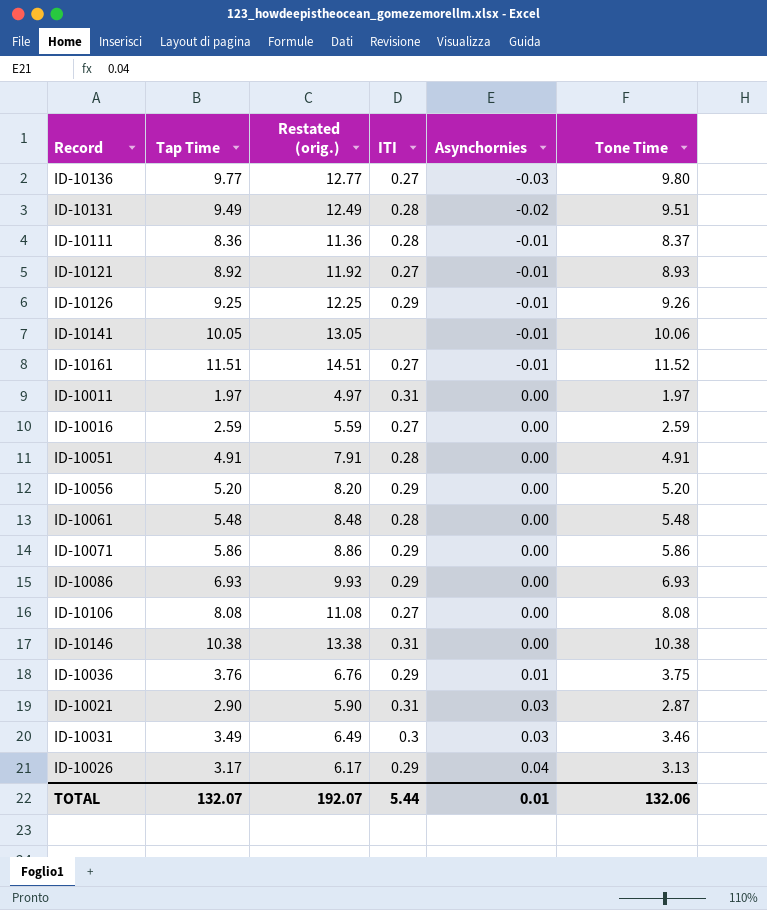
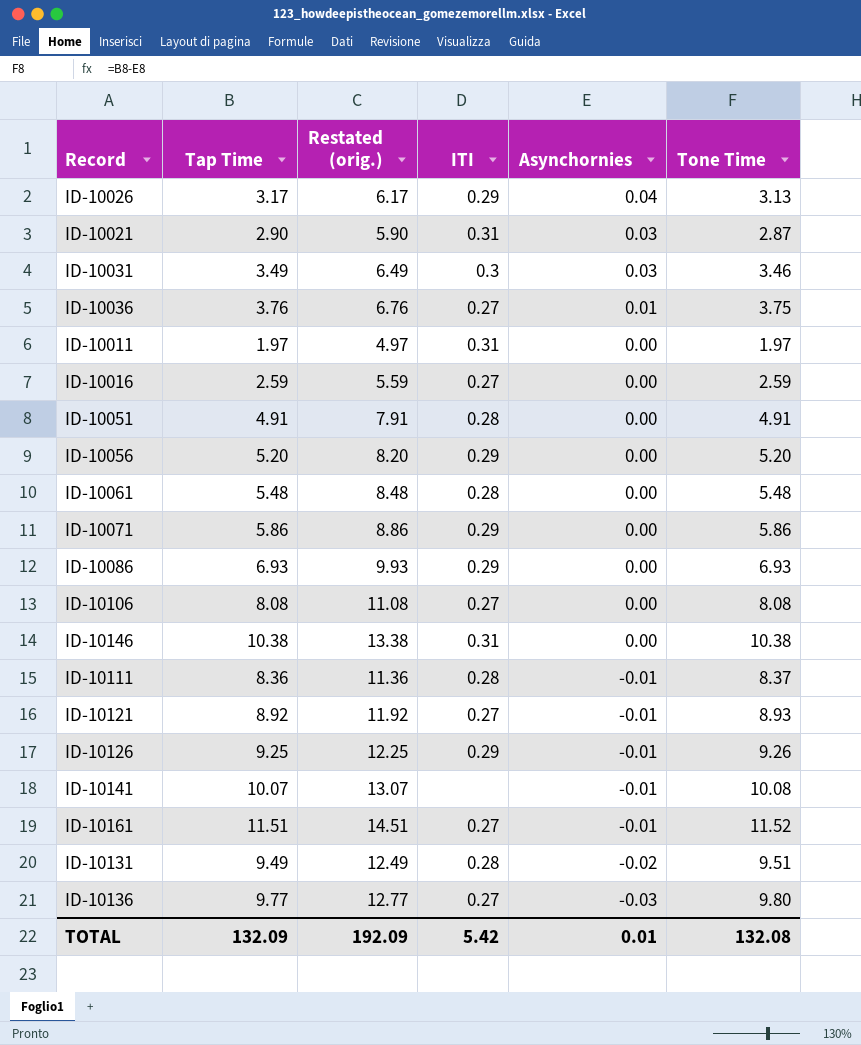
row order: Asynchornies ascending -> Asynchornies descending
ID-10036 | ITI: 0.29 -> 0.27
ID-10141 | Tap Time: 10.05 -> 10.07
ID-10141 | Restated (orig.): 13.05 -> 13.07
ID-10141 | Tone Time: 10.06 -> 10.08
TOTAL | Tap Time: 132.07 -> 132.09
TOTAL | Restated (orig.): 192.07 -> 192.09
TOTAL | ITI: 5.44 -> 5.42
TOTAL | Tone Time: 132.06 -> 132.08

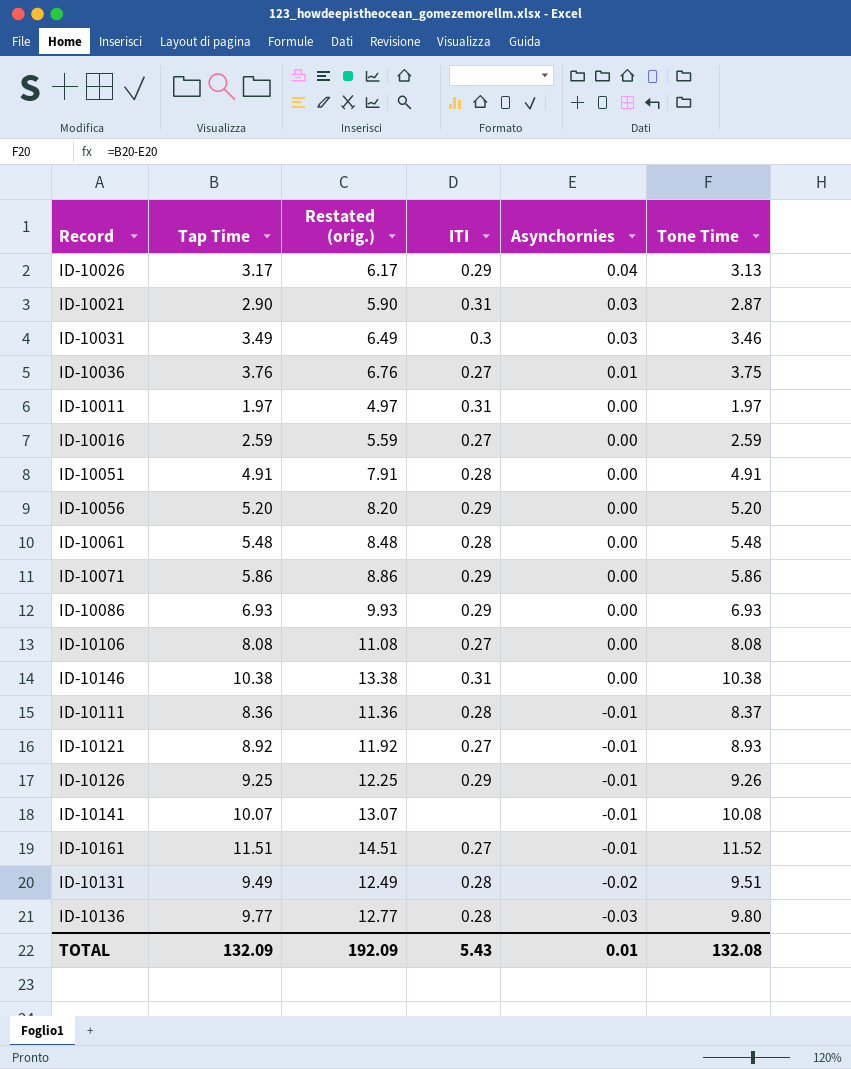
ID-10136 | ITI: 0.27 -> 0.28
TOTAL | ITI: 5.42 -> 5.43

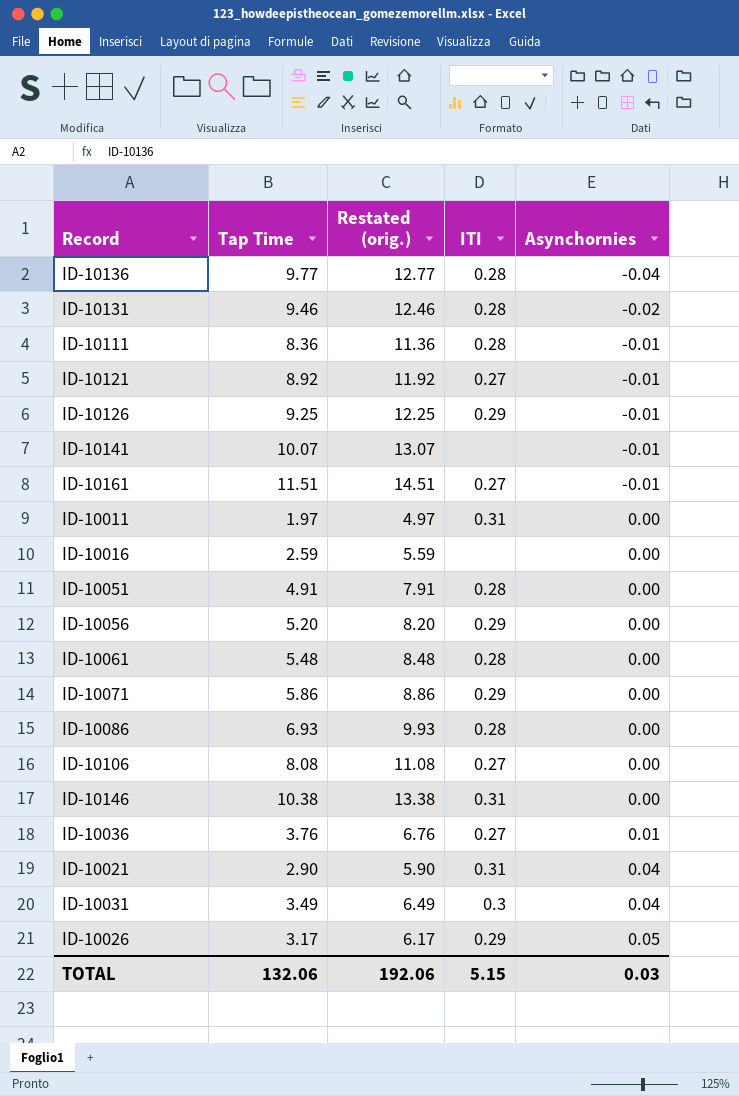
row order: Asynchornies descending -> Asynchornies ascending
column Tone Time | formula: [Tap Time] - [Asynchornies] -> none
ID-10136 | Asynchornies: -0.03 -> -0.04
ID-10131 | Tap Time: 9.49 -> 9.46
ID-10131 | Restated (orig.): 12.49 -> 12.46
ID-10016 | ITI: 0.27 -> none
ID-10086 | ITI: 0.29 -> 0.28
ID-10021 | Asynchornies: 0.03 -> 0.04
ID-10031 | Asynchornies: 0.03 -> 0.04
ID-10026 | Asynchornies: 0.04 -> 0.05
TOTAL | Tap Time: 132.09 -> 132.06
TOTAL | Restated (orig.): 192.09 -> 192.06
TOTAL | ITI: 5.43 -> 5.15
TOTAL | Asynchornies: 0.01 -> 0.03

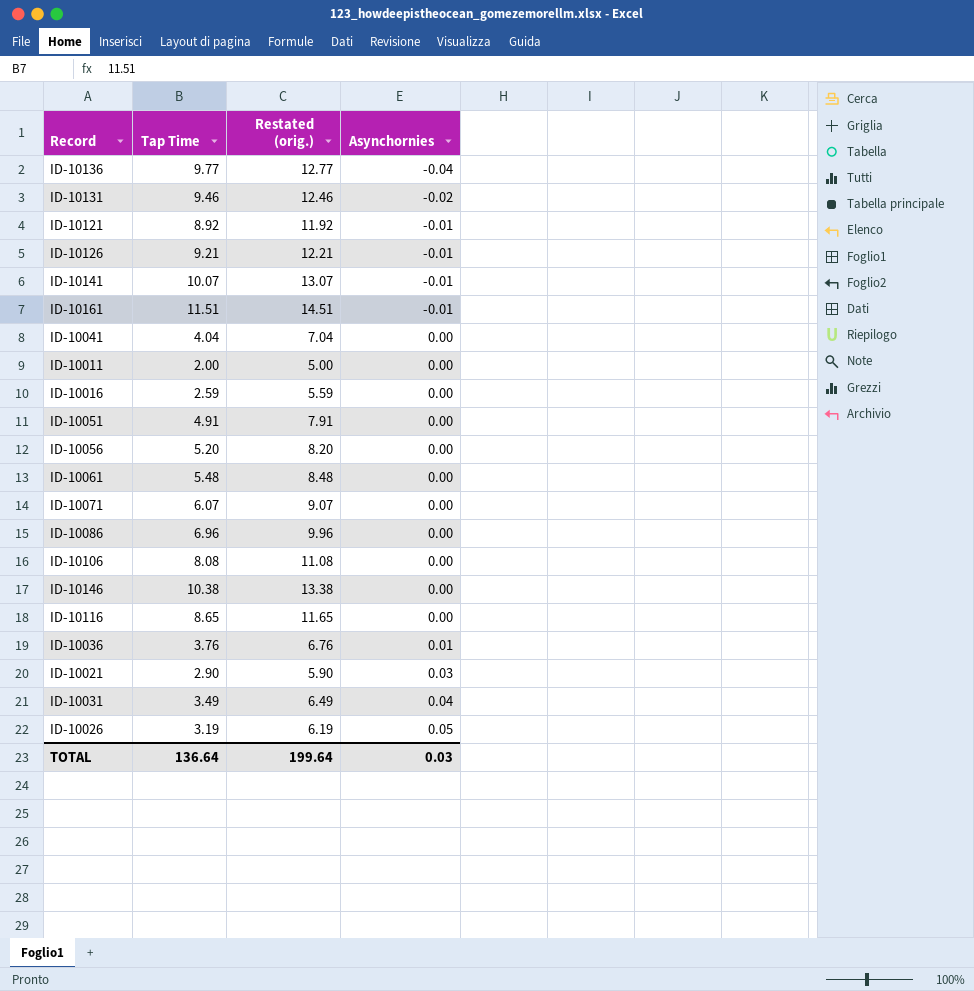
column ITI | position: 4 -> none
row ID-10111: 8.36 | 11.36 | 0.28 | -0.01 -> none
ID-10126 | Tap Time: 9.25 -> 9.21
ID-10126 | Restated (orig.): 12.25 -> 12.21
row ID-10041: none -> 4.04 | 7.04 | 0.00
ID-10011 | Tap Time: 1.97 -> 2.00
ID-10011 | Restated (orig.): 4.97 -> 5.00
ID-10071 | Tap Time: 5.86 -> 6.07
ID-10071 | Restated (orig.): 8.86 -> 9.07
ID-10086 | Tap Time: 6.93 -> 6.96
ID-10086 | Restated (orig.): 9.93 -> 9.96
row ID-10116: none -> 8.65 | 11.65 | 0.00
ID-10021 | Asynchornies: 0.04 -> 0.03
ID-10026 | Tap Time: 3.17 -> 3.19
ID-10026 | Restated (orig.): 6.17 -> 6.19
TOTAL | Tap Time: 132.06 -> 136.64
TOTAL | Restated (orig.): 192.06 -> 199.64

